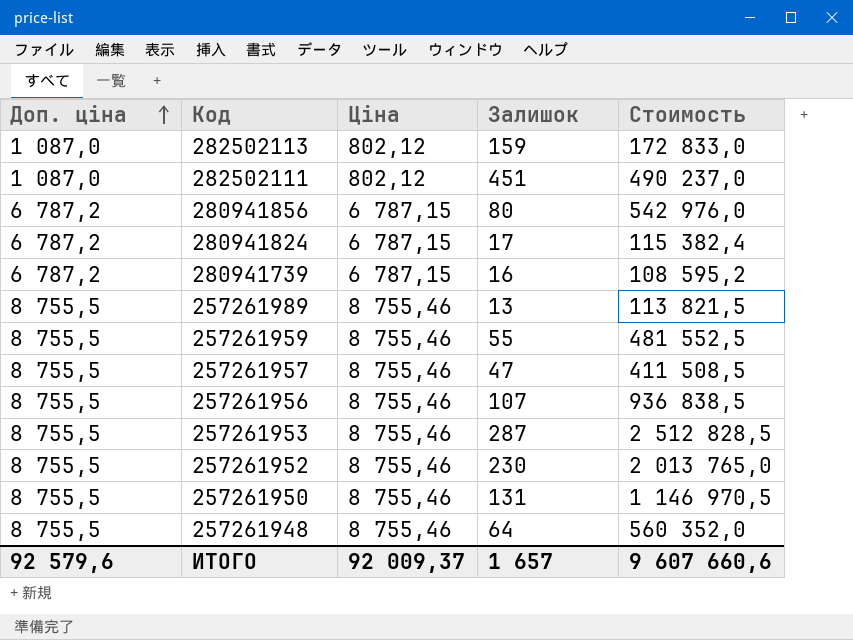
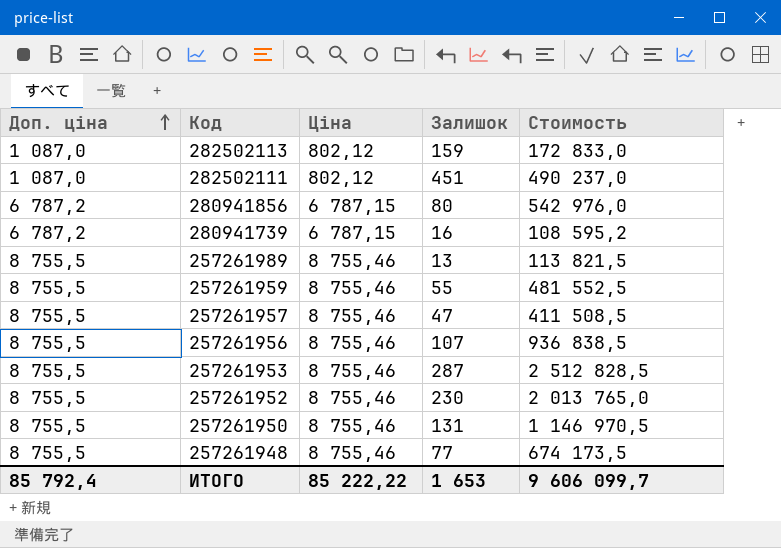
row 280941824: 6 787,2 | 6 787,15 | 17 | 115 382,4 -> none
257261948 | Залишок: 64 -> 77
257261948 | Стоимость: 560 352,0 -> 674 173,5
ИТОГО | Доп. ціна: 92 579,6 -> 85 792,4
ИТОГО | Ціна: 92 009,37 -> 85 222,22
ИТОГО | Залишок: 1 657 -> 1 653
ИТОГО | Стоимость: 9 607 660,6 -> 9 606 099,7

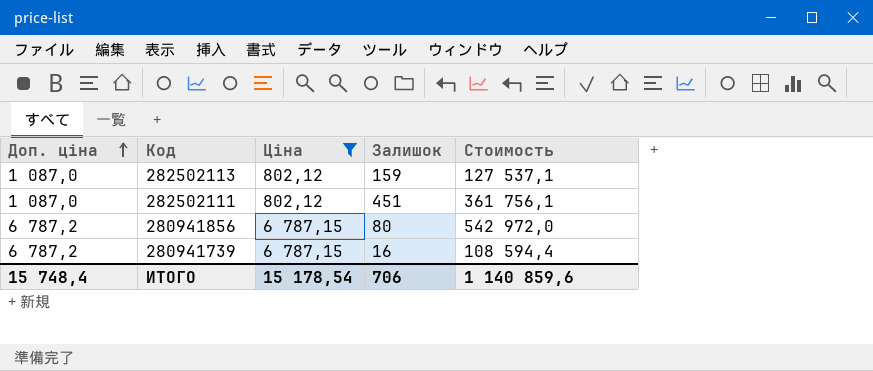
filter: none -> Ціна != 8 755,46
column Стоимость | formula: [Доп. ціна] * [Залишок] -> [Ціна] * [Залишок]
ИТОГО | Доп. ціна: 85 792,4 -> 15 748,4
ИТОГО | Ціна: 85 222,22 -> 15 178,54
ИТОГО | Залишок: 1 653 -> 706
ИТОГО | Стоимость: 9 606 099,7 -> 1 140 859,6

